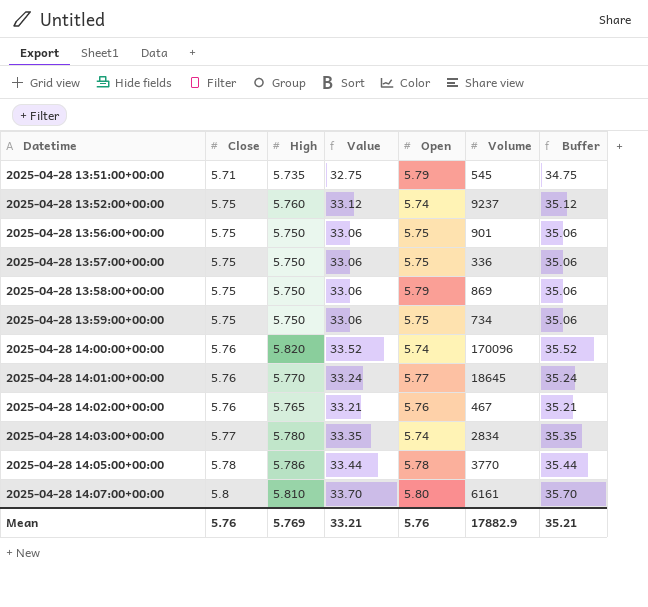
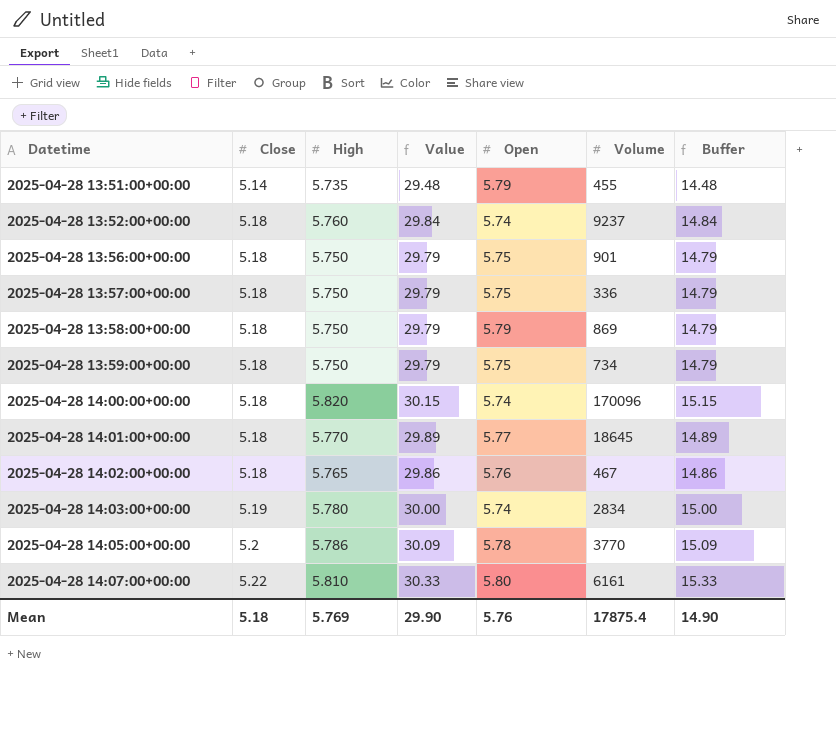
column Buffer | formula: [Value] + 2 -> [Value] - 15
2025-04-28 13:51:00+00:00 | Close: 5.71 -> 5.14
2025-04-28 13:51:00+00:00 | Value: 32.75 -> 29.48
2025-04-28 13:51:00+00:00 | Volume: 545 -> 455
2025-04-28 13:52:00+00:00 | Close: 5.75 -> 5.18
2025-04-28 13:52:00+00:00 | Value: 33.12 -> 29.84
2025-04-28 13:56:00+00:00 | Close: 5.75 -> 5.18
2025-04-28 13:56:00+00:00 | Value: 33.06 -> 29.79
2025-04-28 13:57:00+00:00 | Close: 5.75 -> 5.18
2025-04-28 13:57:00+00:00 | Value: 33.06 -> 29.79
2025-04-28 13:58:00+00:00 | Close: 5.75 -> 5.18
2025-04-28 13:58:00+00:00 | Value: 33.06 -> 29.79
2025-04-28 13:59:00+00:00 | Close: 5.75 -> 5.18
2025-04-28 13:59:00+00:00 | Value: 33.06 -> 29.79
2025-04-28 14:00:00+00:00 | Close: 5.76 -> 5.18
2025-04-28 14:00:00+00:00 | Value: 33.52 -> 30.15
2025-04-28 14:01:00+00:00 | Close: 5.76 -> 5.18
2025-04-28 14:01:00+00:00 | Value: 33.24 -> 29.89
2025-04-28 14:02:00+00:00 | Close: 5.76 -> 5.18
2025-04-28 14:02:00+00:00 | Value: 33.21 -> 29.86
2025-04-28 14:03:00+00:00 | Close: 5.77 -> 5.19
2025-04-28 14:03:00+00:00 | Value: 33.35 -> 30.00
2025-04-28 14:05:00+00:00 | Close: 5.78 -> 5.2
2025-04-28 14:05:00+00:00 | Value: 33.44 -> 30.09
2025-04-28 14:07:00+00:00 | Close: 5.8 -> 5.22
2025-04-28 14:07:00+00:00 | Value: 33.70 -> 30.33
Mean | Close: 5.76 -> 5.18
Mean | Value: 33.21 -> 29.90
Mean | Volume: 17882.9 -> 17875.4
Mean | Buffer: 35.21 -> 14.90

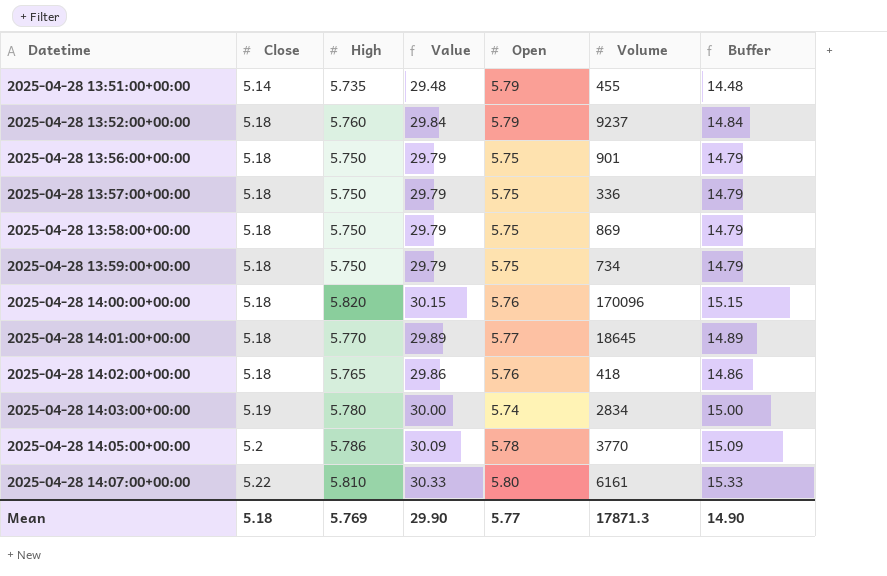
2025-04-28 13:52:00+00:00 | Open: 5.74 -> 5.79
2025-04-28 13:58:00+00:00 | Open: 5.79 -> 5.75
2025-04-28 14:00:00+00:00 | Open: 5.74 -> 5.76
2025-04-28 14:02:00+00:00 | Volume: 467 -> 418
Mean | Open: 5.76 -> 5.77
Mean | Volume: 17875.4 -> 17871.3

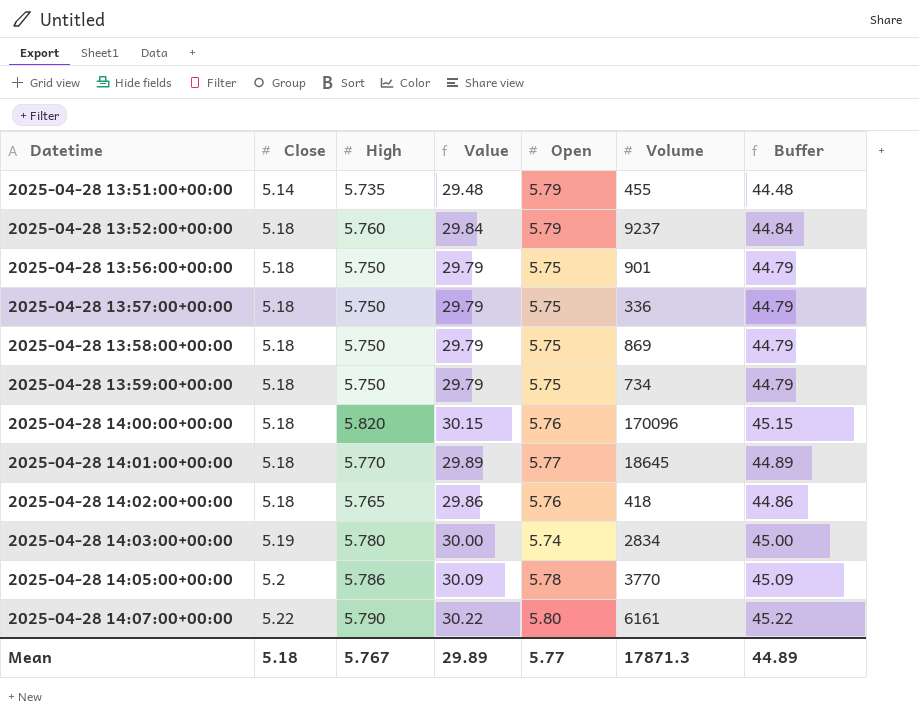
column Buffer | formula: [Value] - 15 -> [Value] + 15
2025-04-28 14:07:00+00:00 | High: 5.810 -> 5.790
2025-04-28 14:07:00+00:00 | Value: 30.33 -> 30.22
Mean | High: 5.769 -> 5.767
Mean | Value: 29.90 -> 29.89
Mean | Buffer: 14.90 -> 44.89

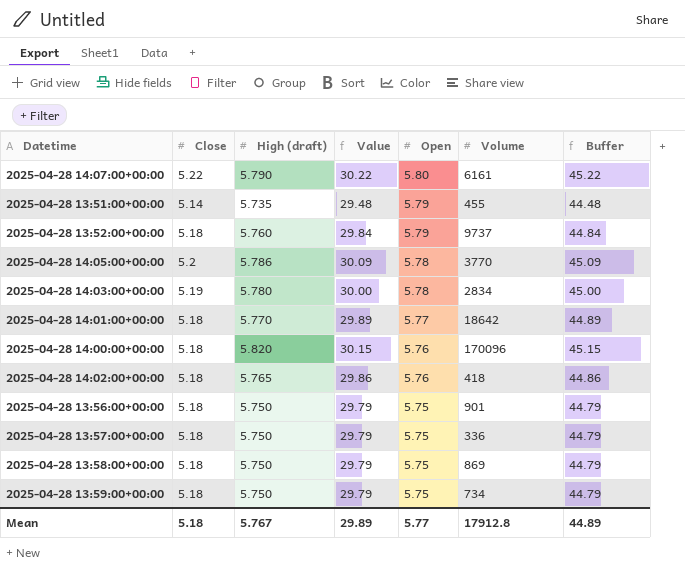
row order: Datetime ascending -> Open descending
column name: High -> High (draft)
2025-04-28 13:52:00+00:00 | Volume: 9237 -> 9737
2025-04-28 14:03:00+00:00 | Open: 5.74 -> 5.78
2025-04-28 14:01:00+00:00 | Volume: 18645 -> 18642
Mean | Volume: 17871.3 -> 17912.8

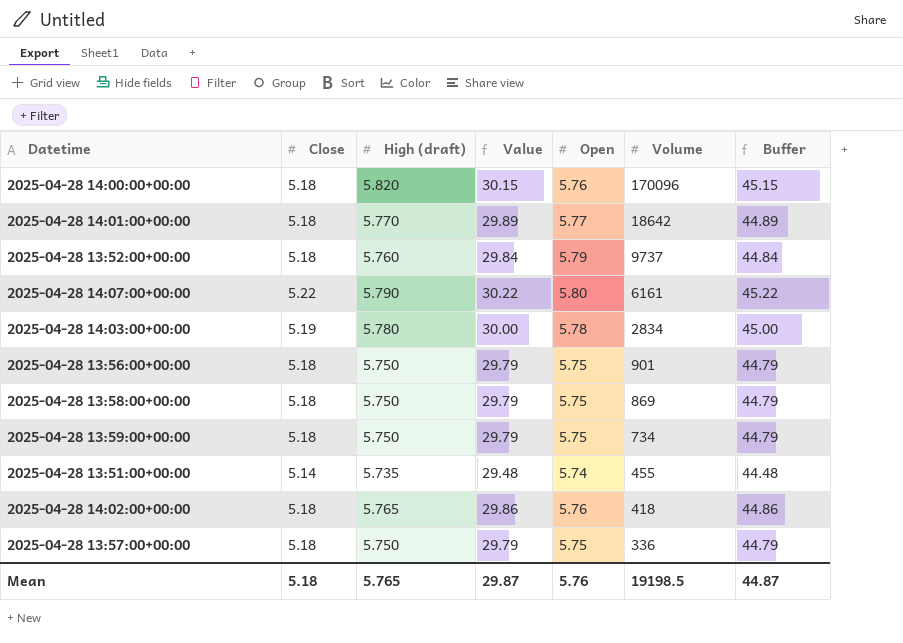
row order: Open descending -> Volume descending
row 2025-04-28 14:05:00+00:00: 5.2 | 5.786 | 30.09 | 5.78 | 3770 | 45.09 -> none
2025-04-28 13:51:00+00:00 | Open: 5.79 -> 5.74
Mean | High (draft): 5.767 -> 5.765
Mean | Value: 29.89 -> 29.87
Mean | Open: 5.77 -> 5.76
Mean | Volume: 17912.8 -> 19198.5
Mean | Buffer: 44.89 -> 44.87

